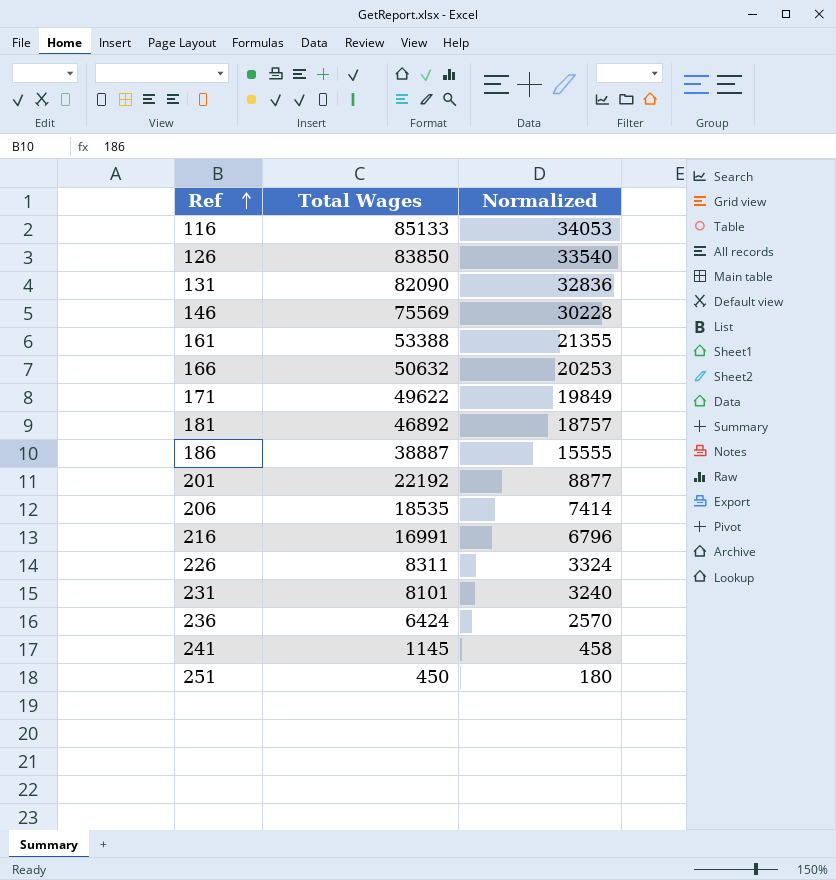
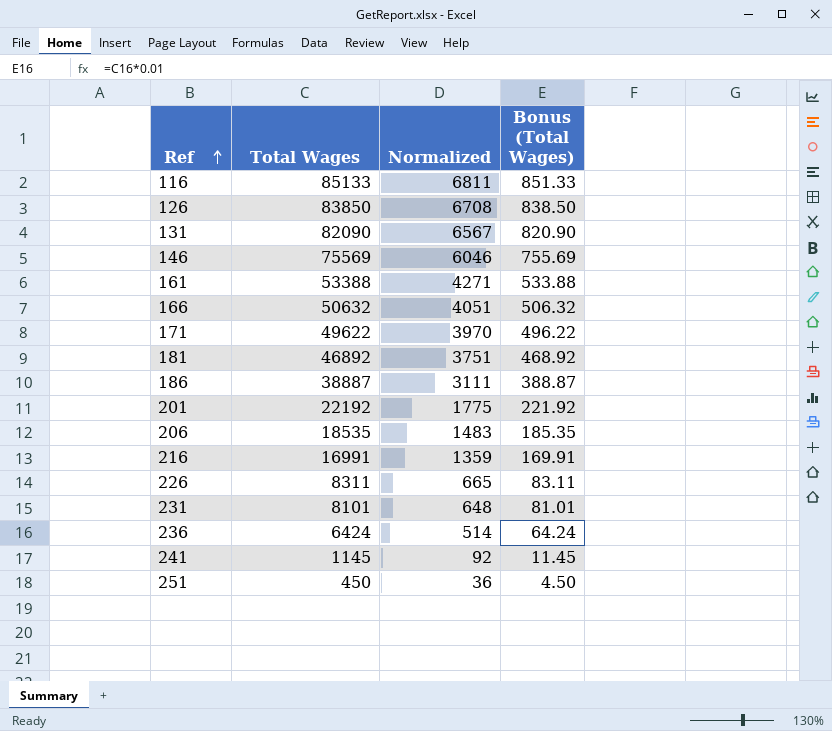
column Normalized | formula: [Total Wages] * 0.4 -> [Total Wages] * 0.08
column Bonus (Total Wages) | formula: none -> [Total Wages] * 0.01

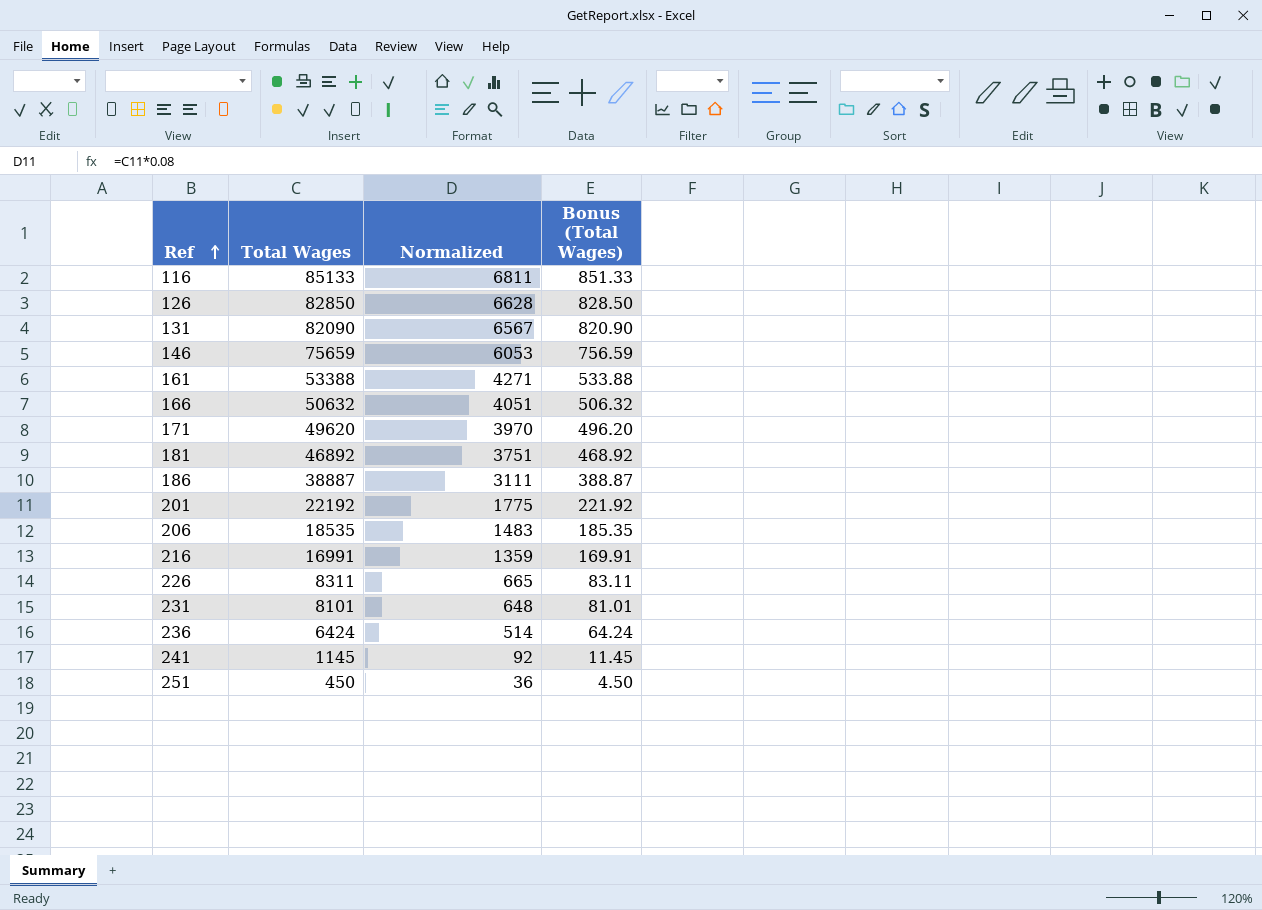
126 | Total Wages: 83850 -> 82850
126 | Normalized: 6708 -> 6628
126 | Bonus (Total Wages): 838.50 -> 828.50
146 | Total Wages: 75569 -> 75659
146 | Normalized: 6046 -> 6053
146 | Bonus (Total Wages): 755.69 -> 756.59
171 | Total Wages: 49622 -> 49620
171 | Bonus (Total Wages): 496.22 -> 496.20

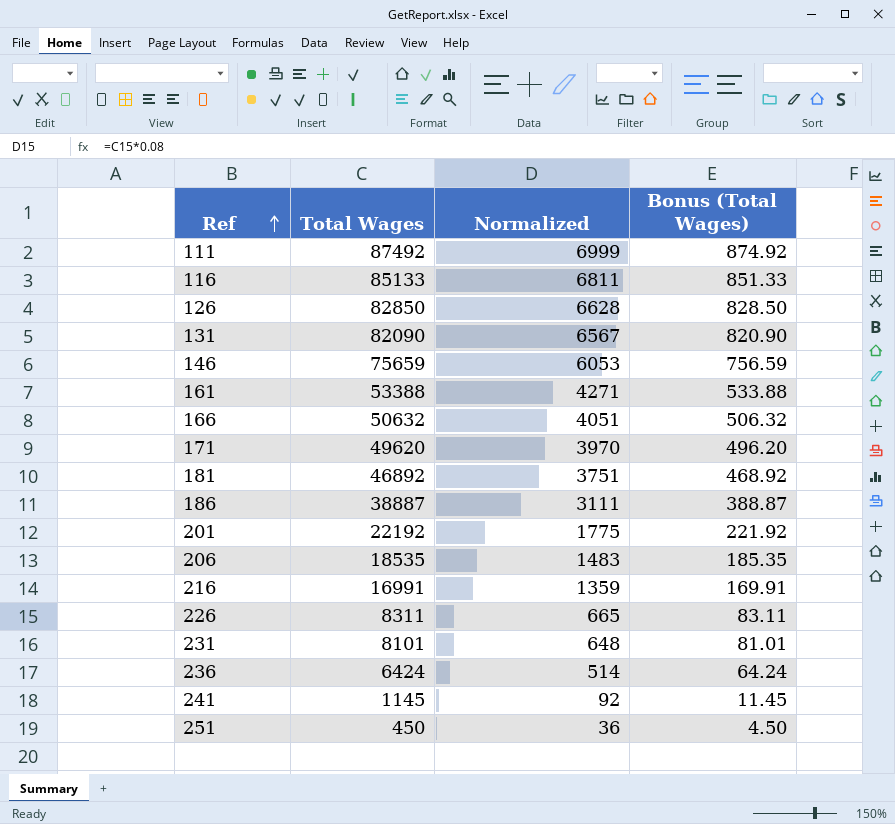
row 111: none -> 87492 | 6999 | 874.92

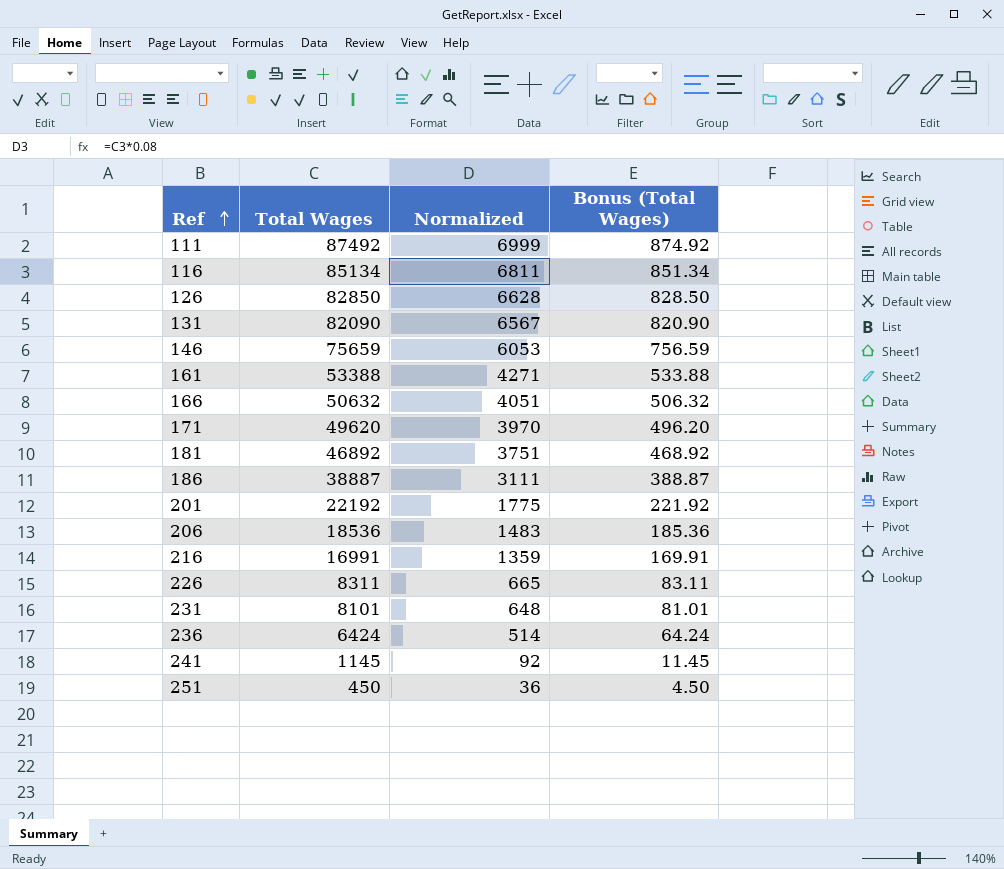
116 | Total Wages: 85133 -> 85134
116 | Bonus (Total Wages): 851.33 -> 851.34
206 | Total Wages: 18535 -> 18536
206 | Bonus (Total Wages): 185.35 -> 185.36

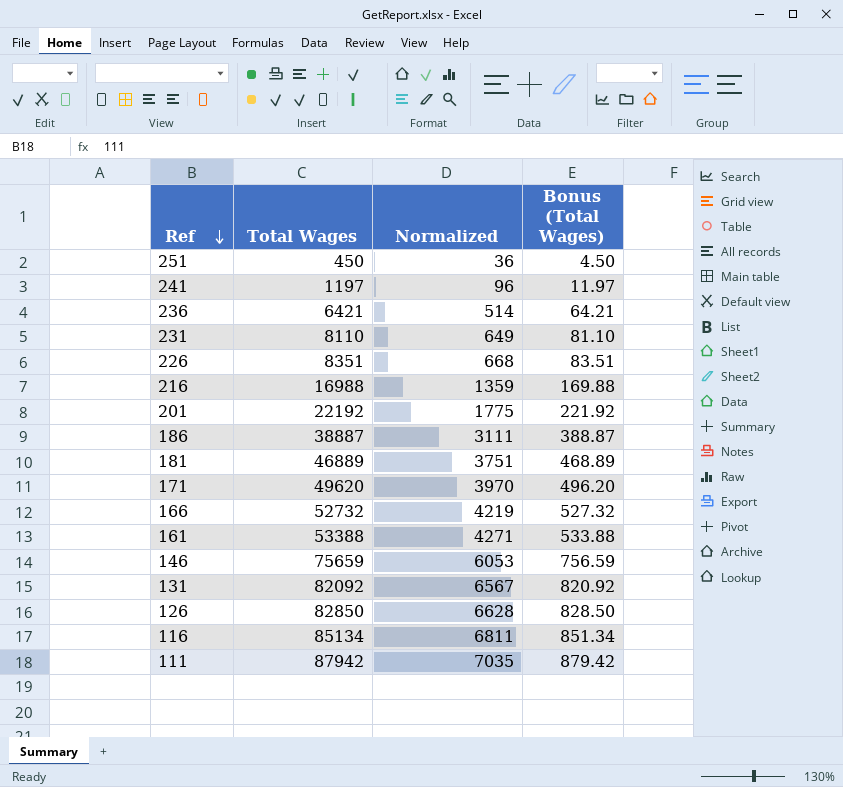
row order: Ref ascending -> Ref descending
row 206: 18536 | 1483 | 185.36 -> none
241 | Total Wages: 1145 -> 1197
241 | Normalized: 92 -> 96
241 | Bonus (Total Wages): 11.45 -> 11.97
236 | Total Wages: 6424 -> 6421
236 | Bonus (Total Wages): 64.24 -> 64.21
231 | Total Wages: 8101 -> 8110
231 | Normalized: 648 -> 649
231 | Bonus (Total Wages): 81.01 -> 81.10
226 | Total Wages: 8311 -> 8351
226 | Normalized: 665 -> 668
226 | Bonus (Total Wages): 83.11 -> 83.51
216 | Total Wages: 16991 -> 16988
216 | Bonus (Total Wages): 169.91 -> 169.88
181 | Total Wages: 46892 -> 46889
181 | Bonus (Total Wages): 468.92 -> 468.89
166 | Total Wages: 50632 -> 52732
166 | Normalized: 4051 -> 4219
166 | Bonus (Total Wages): 506.32 -> 527.32
131 | Total Wages: 82090 -> 82092
131 | Bonus (Total Wages): 820.90 -> 820.92
111 | Total Wages: 87492 -> 87942
111 | Normalized: 6999 -> 7035
111 | Bonus (Total Wages): 874.92 -> 879.42

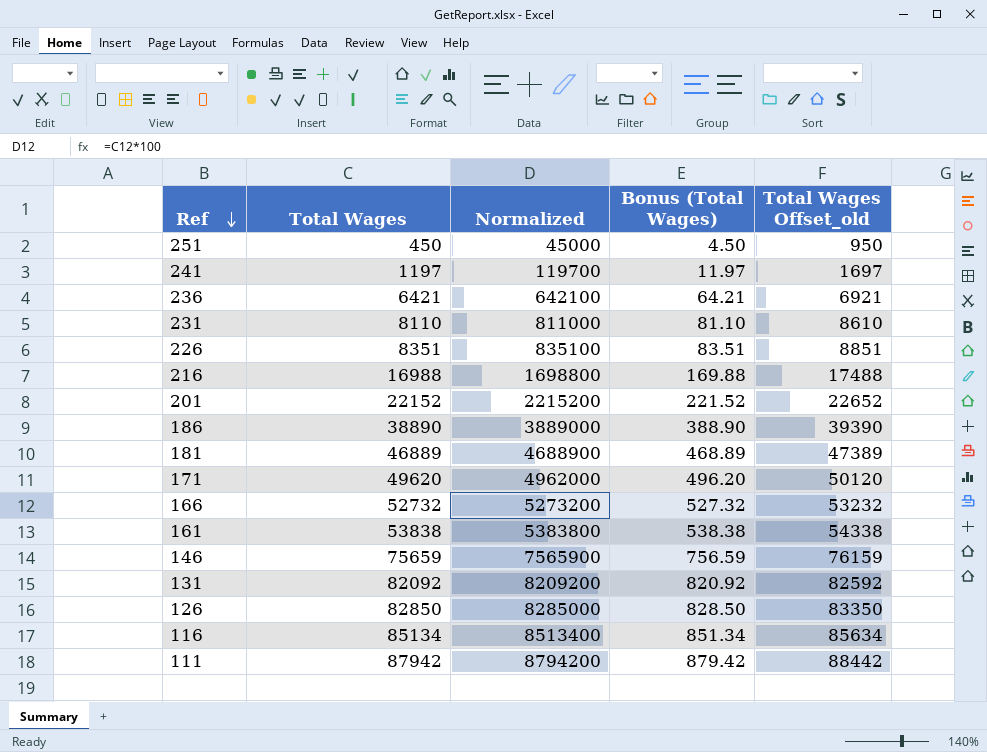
column Normalized | formula: [Total Wages] * 0.08 -> [Total Wages] * 100
column Total Wages Offset_old | formula: none -> [Total Wages] + 500
201 | Total Wages: 22192 -> 22152
201 | Bonus (Total Wages): 221.92 -> 221.52
186 | Total Wages: 38887 -> 38890
186 | Bonus (Total Wages): 388.87 -> 388.90
161 | Total Wages: 53388 -> 53838
161 | Bonus (Total Wages): 533.88 -> 538.38

